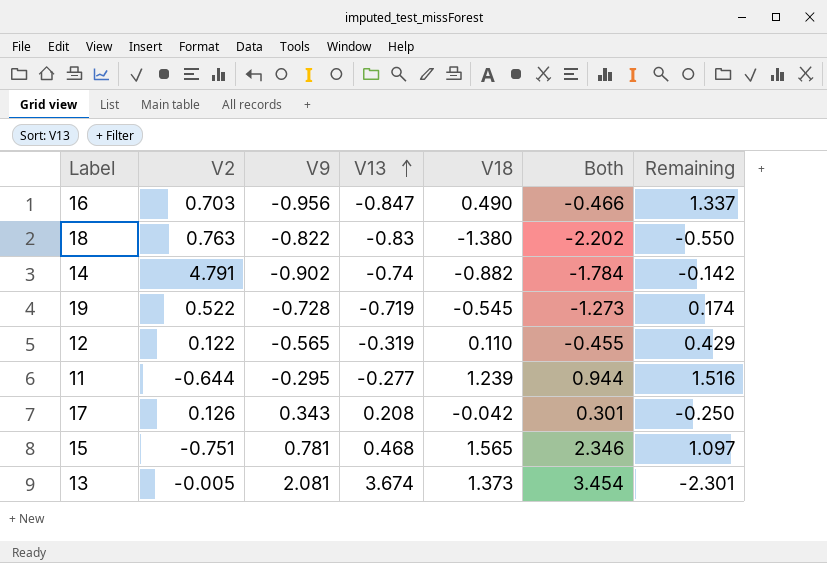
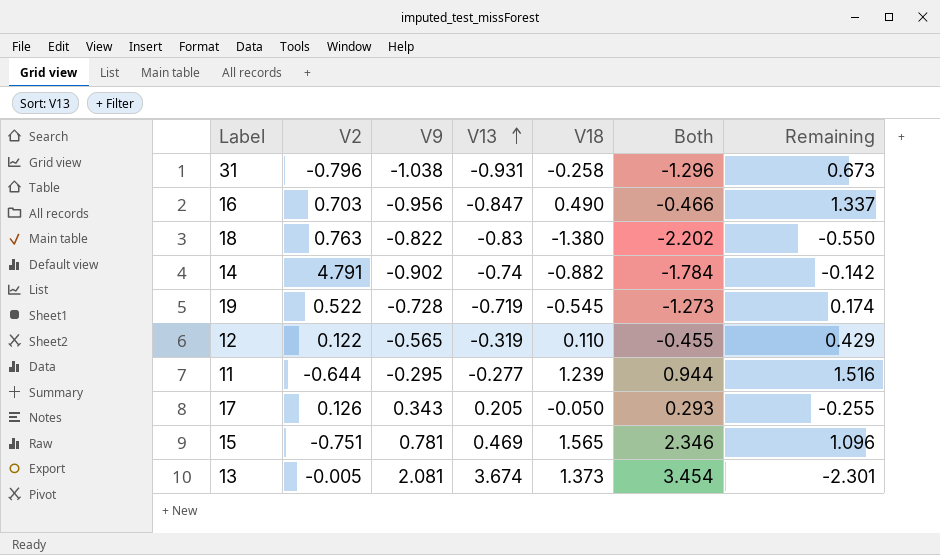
row 31: none -> -0.796 | -1.038 | -0.931 | -0.258 | -1.296 | 0.673
17 | V13: 0.208 -> 0.205
17 | V18: -0.042 -> -0.050
17 | Both: 0.301 -> 0.293
17 | Remaining: -0.250 -> -0.255
15 | V13: 0.468 -> 0.469
15 | Remaining: 1.097 -> 1.096

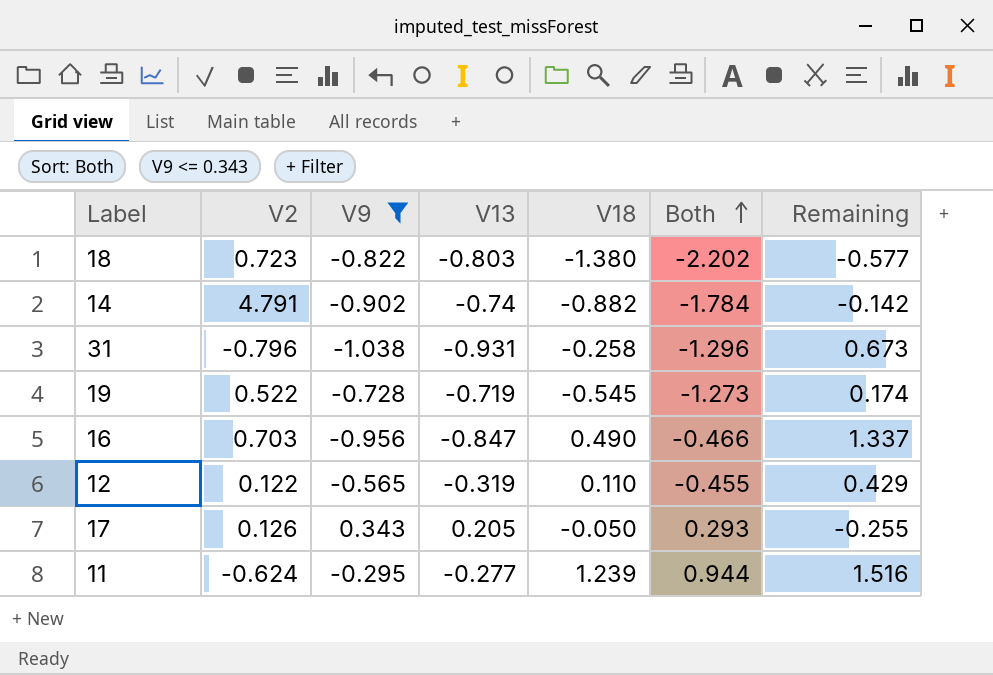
filter: none -> V9 <= 0.343
row order: V13 ascending -> Both ascending
18 | V2: 0.763 -> 0.723
18 | V13: -0.83 -> -0.803
18 | Remaining: -0.550 -> -0.577
11 | V2: -0.644 -> -0.624

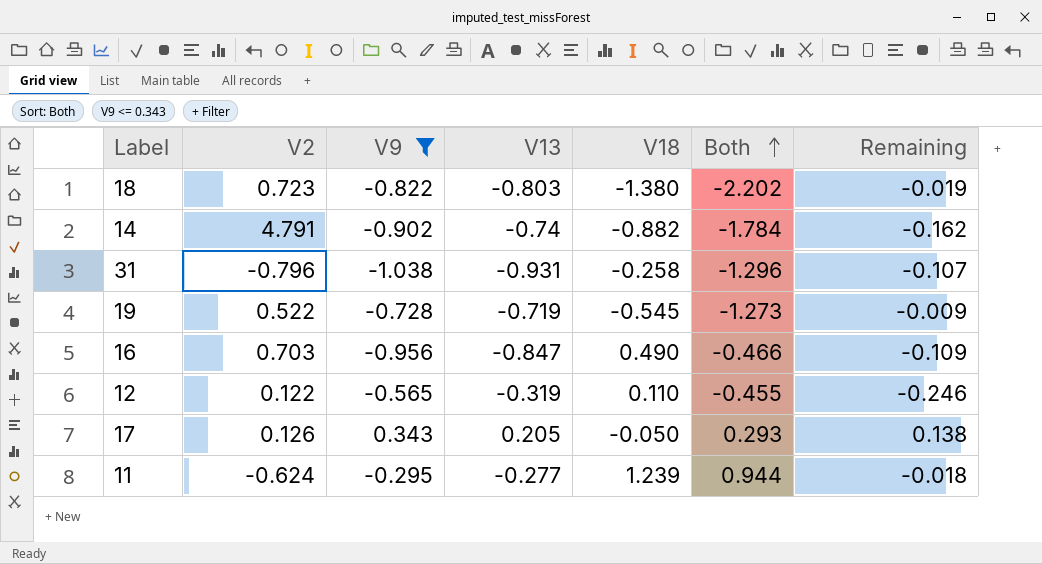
column Remaining | formula: [V18] - [V13] -> [V9] - [V13]

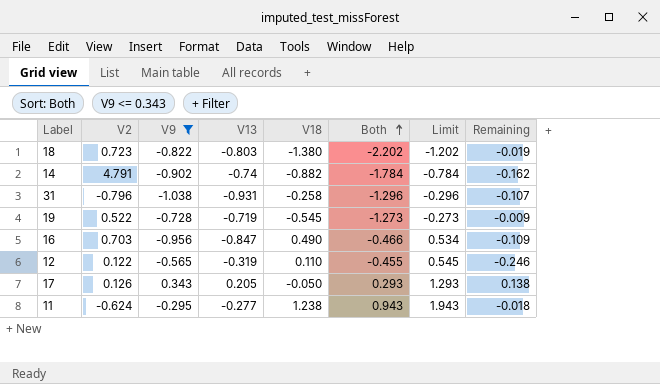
column Limit | formula: none -> [Both] + 1
11 | V18: 1.239 -> 1.238
11 | Both: 0.944 -> 0.943

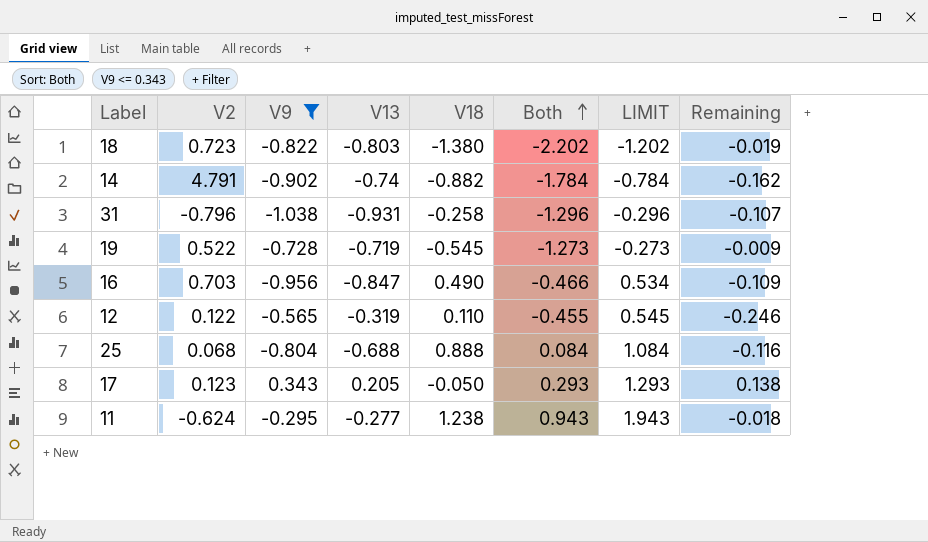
column name: Limit -> LIMIT
row 25: none -> 0.068 | -0.804 | -0.688 | 0.888 | 0.084 | 1.084 | -0.116
17 | V2: 0.126 -> 0.123

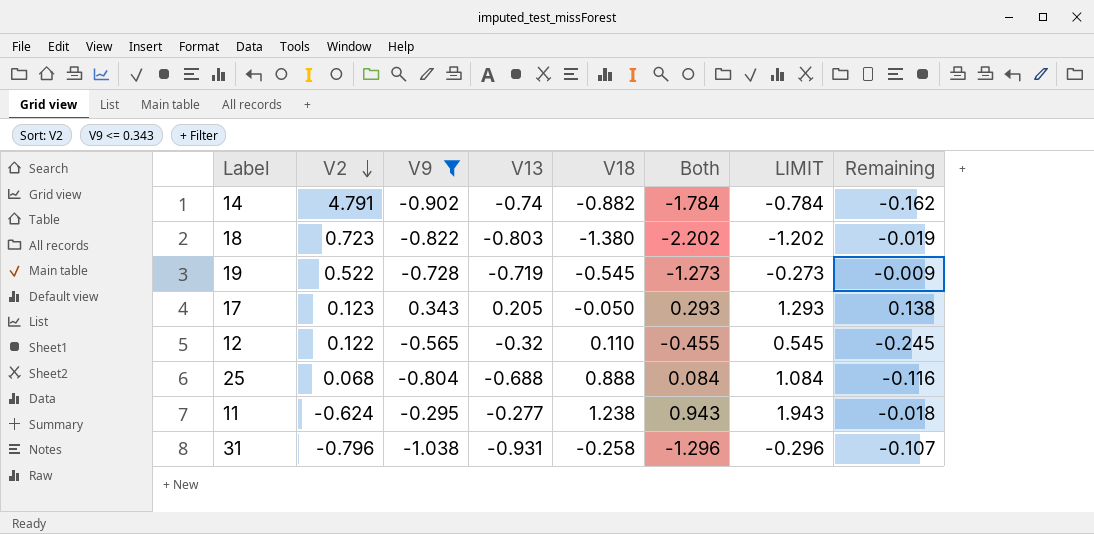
row order: Both ascending -> V2 descending
row 16: 0.703 | -0.956 | -0.847 | 0.490 | -0.466 | 0.534 | -0.109 -> none
12 | V13: -0.319 -> -0.32
12 | Remaining: -0.246 -> -0.245

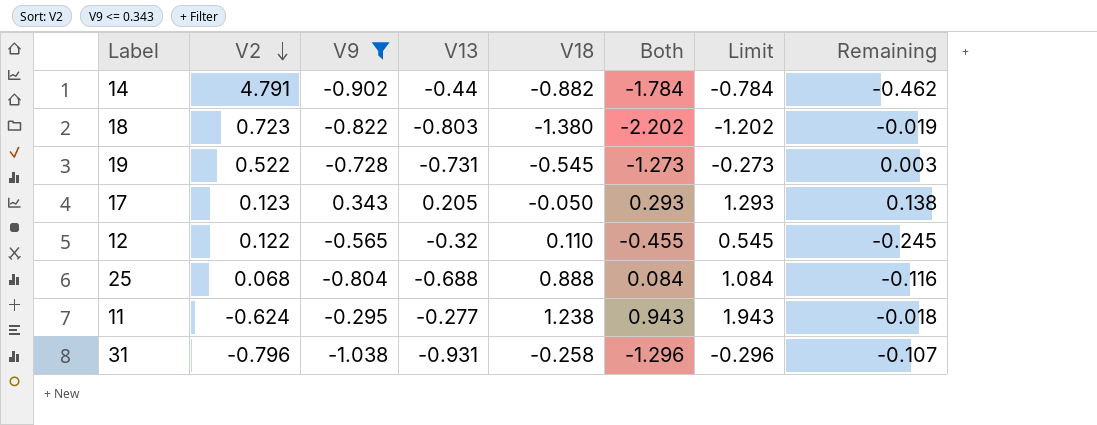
column name: LIMIT -> Limit
14 | V13: -0.74 -> -0.44
14 | Remaining: -0.162 -> -0.462
19 | V13: -0.719 -> -0.731
19 | Remaining: -0.009 -> 0.003

